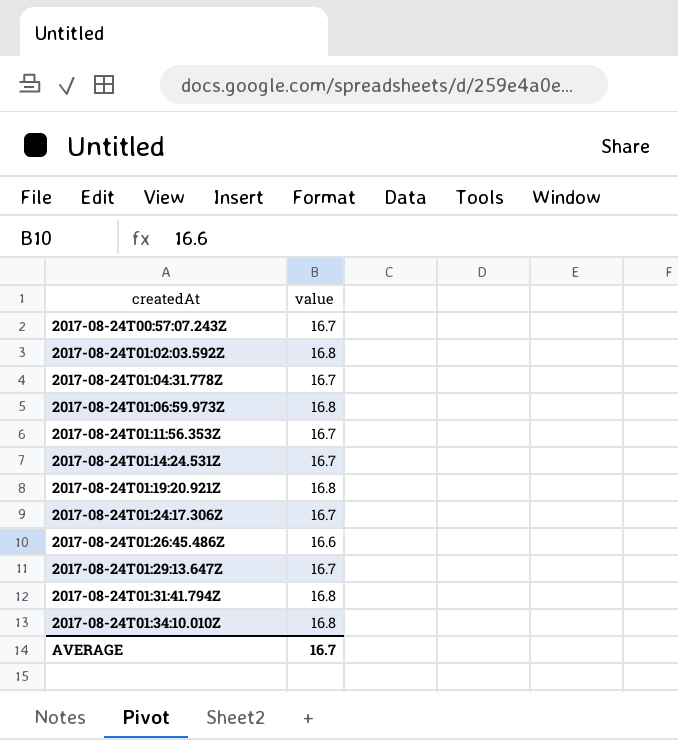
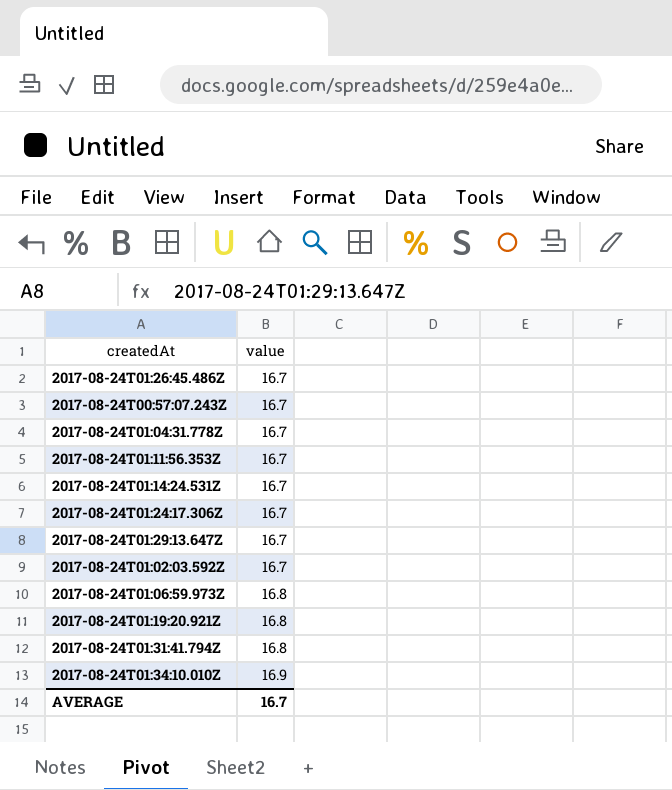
row order: createdAt ascending -> value ascending
2017-08-24T01:26:45.486Z | value: 16.6 -> 16.7
2017-08-24T01:02:03.592Z | value: 16.8 -> 16.7
2017-08-24T01:34:10.010Z | value: 16.8 -> 16.9

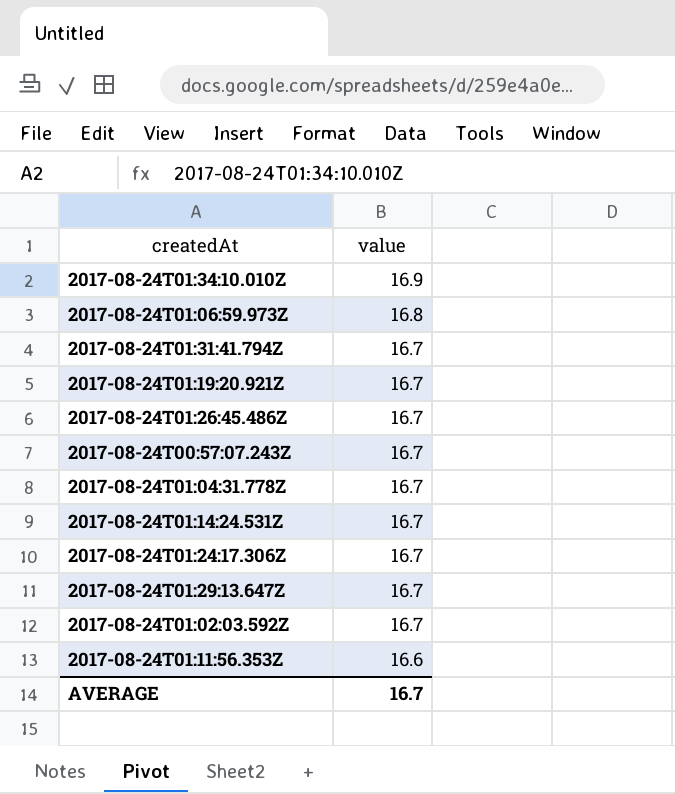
row order: value ascending -> value descending
2017-08-24T01:31:41.794Z | value: 16.8 -> 16.7
2017-08-24T01:19:20.921Z | value: 16.8 -> 16.7
2017-08-24T01:11:56.353Z | value: 16.7 -> 16.6

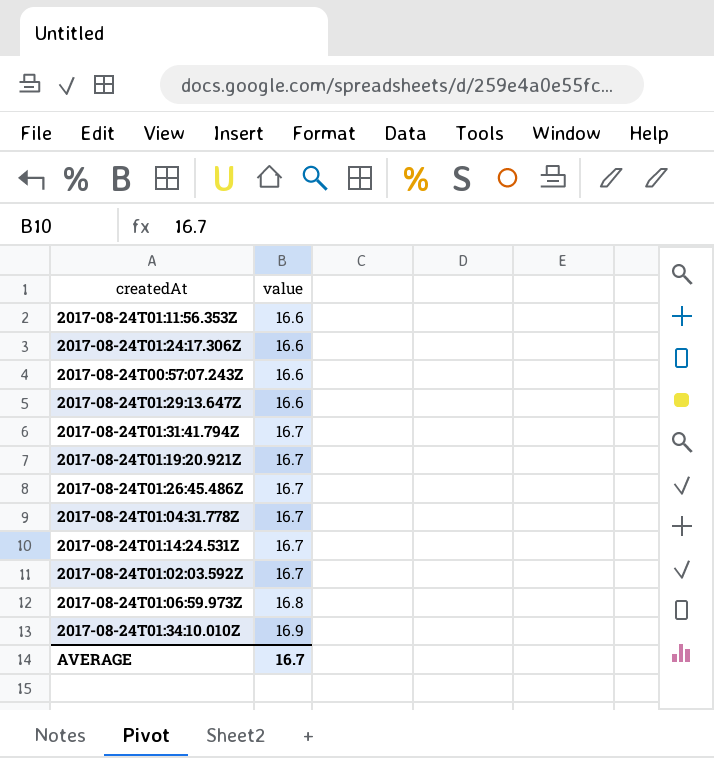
row order: value descending -> value ascending
2017-08-24T01:24:17.306Z | value: 16.7 -> 16.6
2017-08-24T00:57:07.243Z | value: 16.7 -> 16.6
2017-08-24T01:29:13.647Z | value: 16.7 -> 16.6

